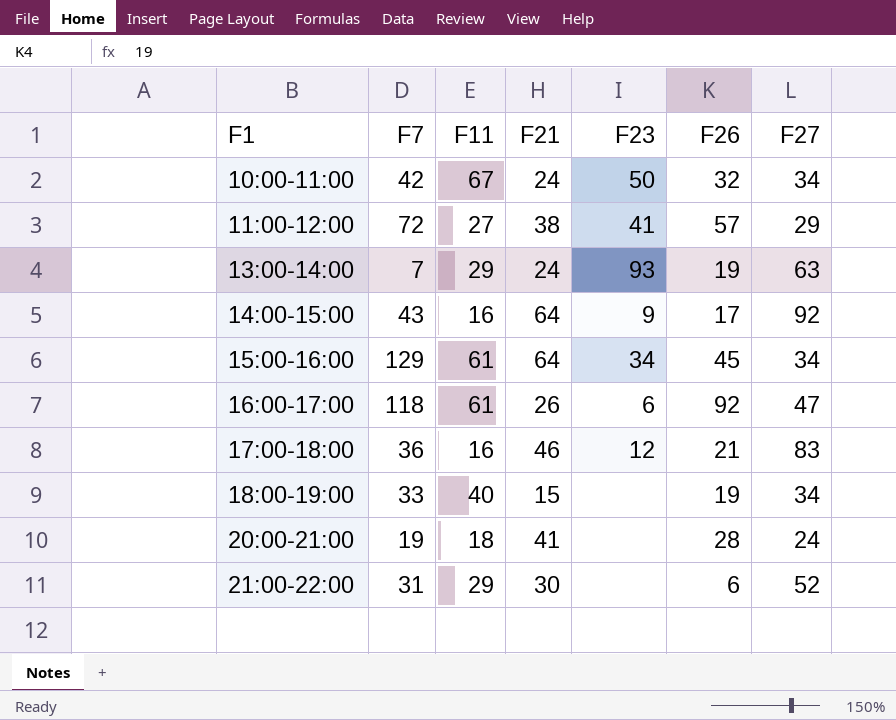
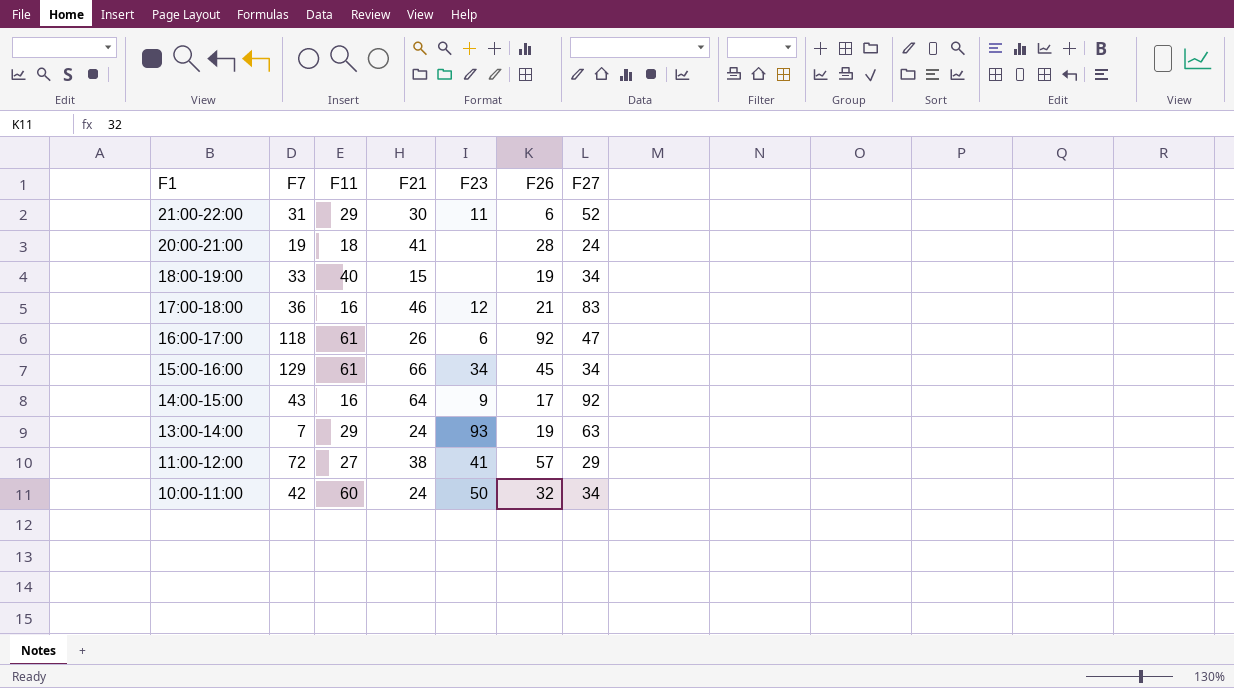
row order: F1 ascending -> F1 descending
21:00-22:00 | F23: none -> 11
15:00-16:00 | F21: 64 -> 66
10:00-11:00 | F11: 67 -> 60

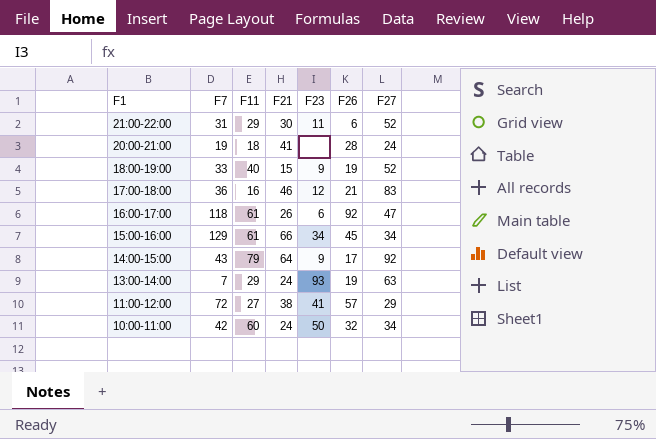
18:00-19:00 | F23: none -> 9
18:00-19:00 | F27: 34 -> 52
14:00-15:00 | F11: 16 -> 79

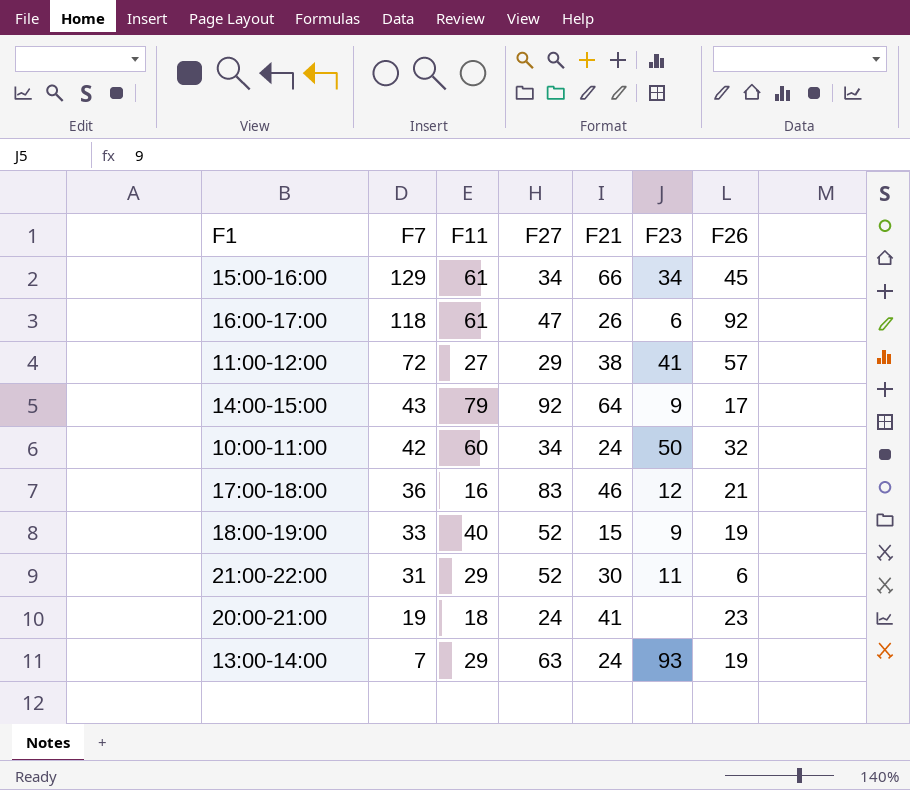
row order: F1 descending -> F7 descending
column F27 | position: 7 -> 4
20:00-21:00 | F26: 28 -> 23

